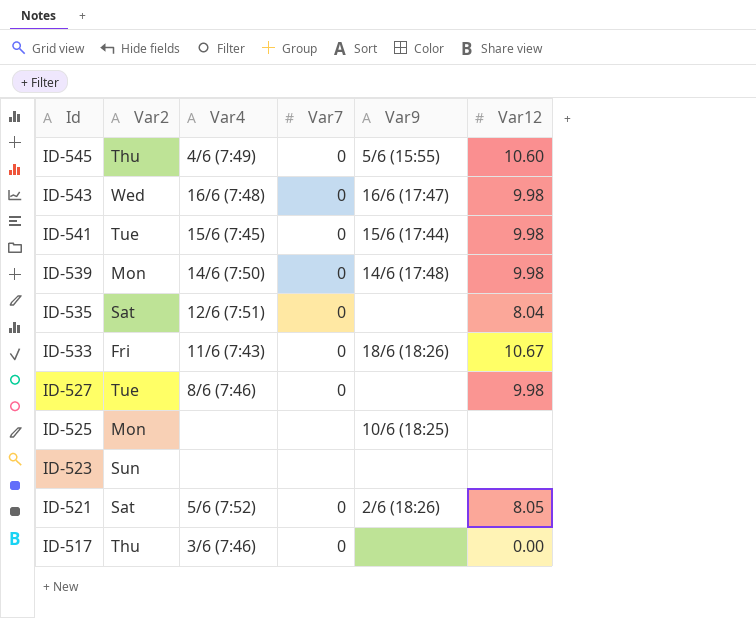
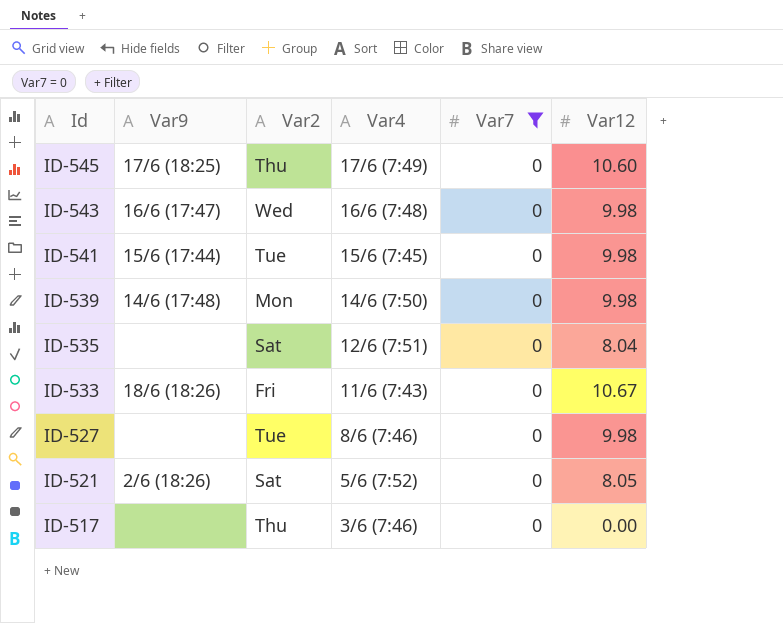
filter: none -> Var7 = 0
column Var9 | position: 5 -> 2
ID-545 | Var9: 5/6 (15:55) -> 17/6 (18:25)
ID-545 | Var4: 4/6 (7:49) -> 17/6 (7:49)

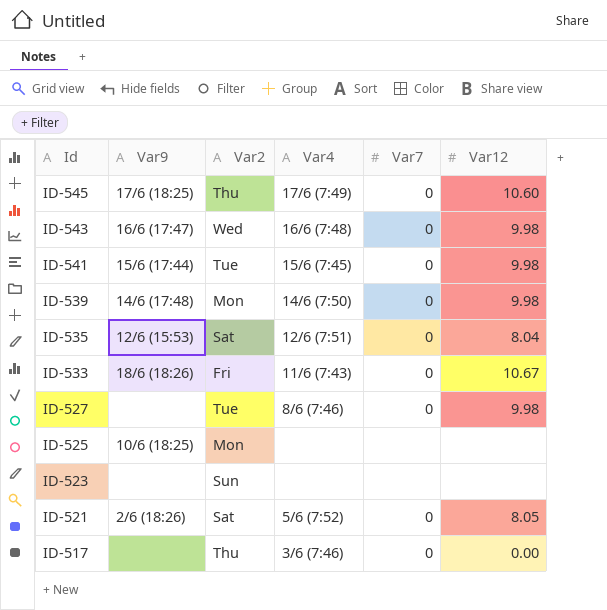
filter: Var7 = 0 -> none
ID-535 | Var9: none -> 12/6 (15:53)

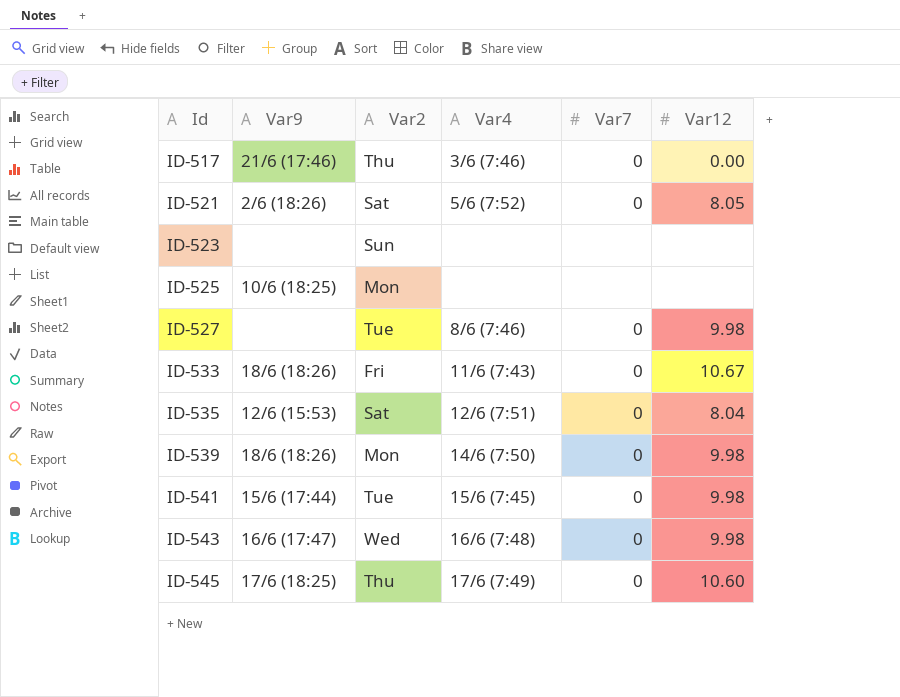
row order: Id descending -> Id ascending
ID-517 | Var9: none -> 21/6 (17:46)
ID-539 | Var9: 14/6 (17:48) -> 18/6 (18:26)

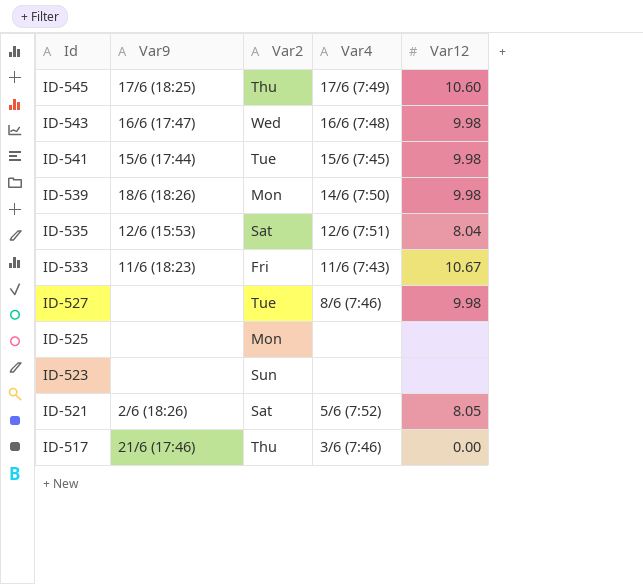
row order: Id ascending -> Id descending
column Var7 | position: 5 -> none
ID-533 | Var9: 18/6 (18:26) -> 11/6 (18:23)
ID-525 | Var9: 10/6 (18:25) -> none

